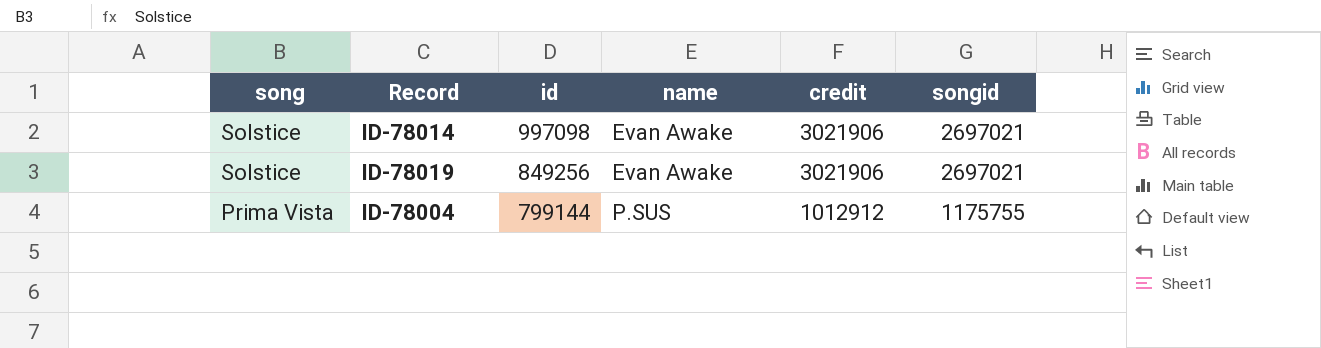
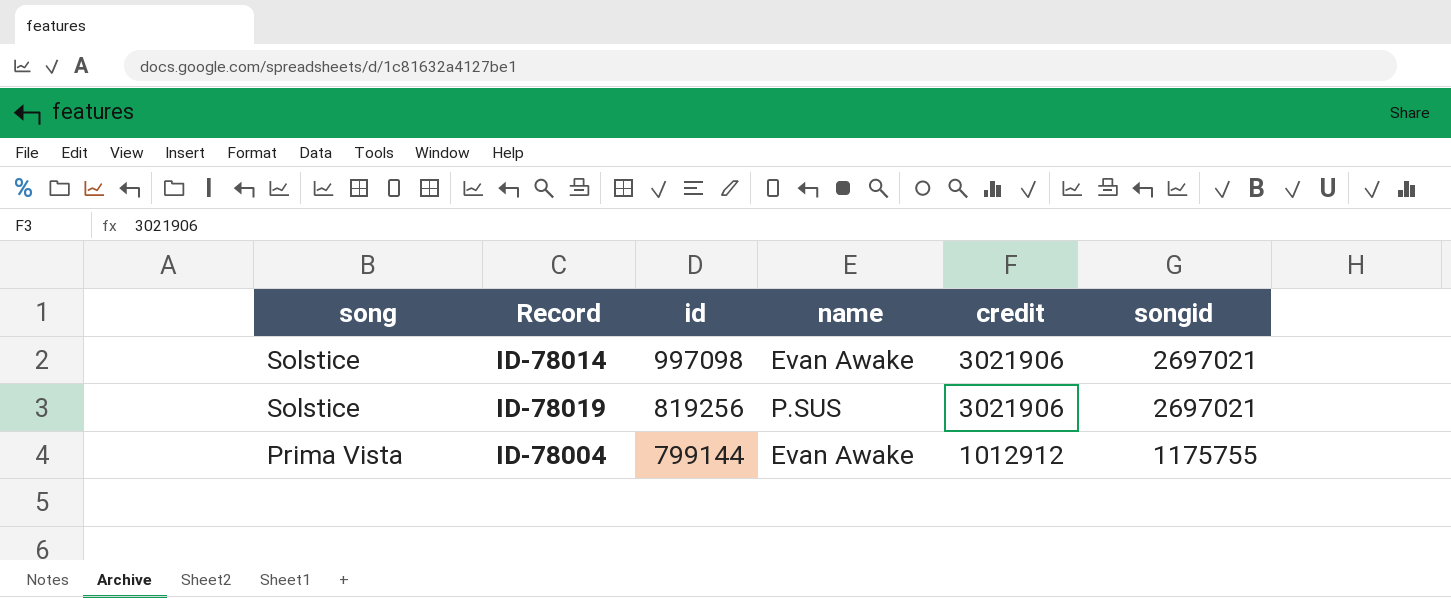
ID-78019 | id: 849256 -> 819256
ID-78019 | name: Evan Awake -> P.SUS
ID-78004 | name: P.SUS -> Evan Awake

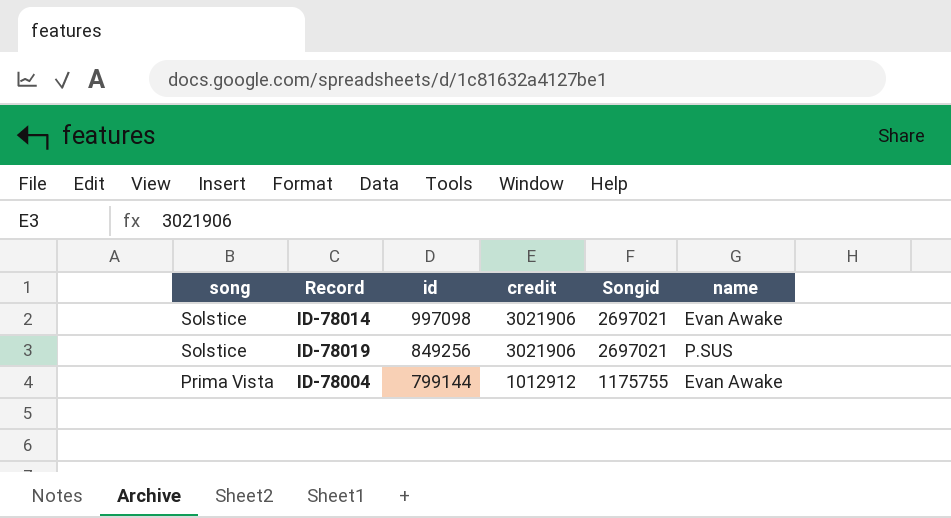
column name: songid -> Songid
column name | position: 4 -> 6
ID-78019 | id: 819256 -> 849256

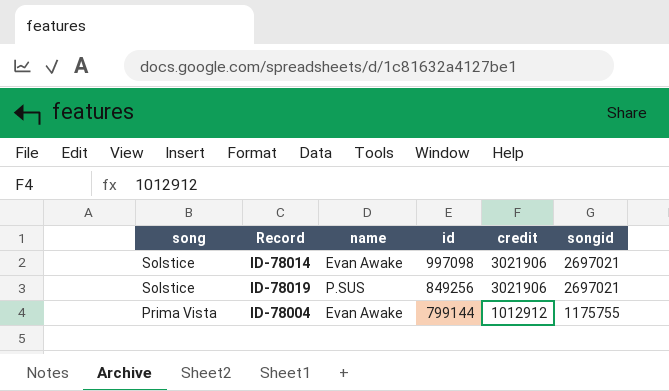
column name | position: 6 -> 3
column name: Songid -> songid

